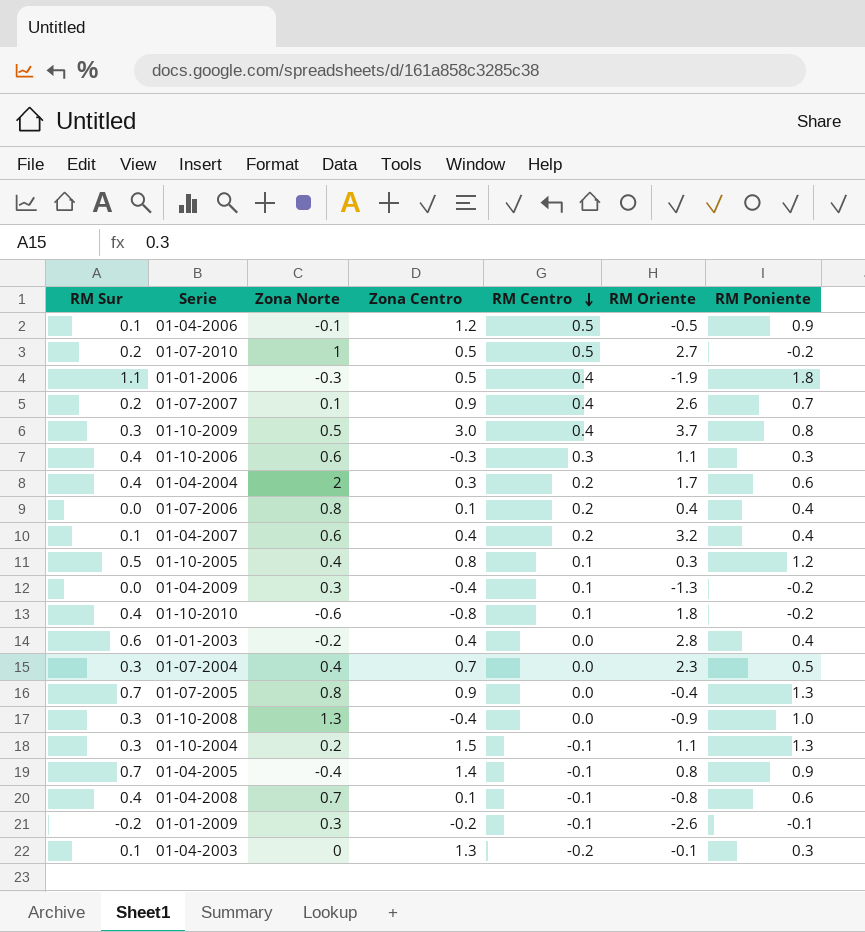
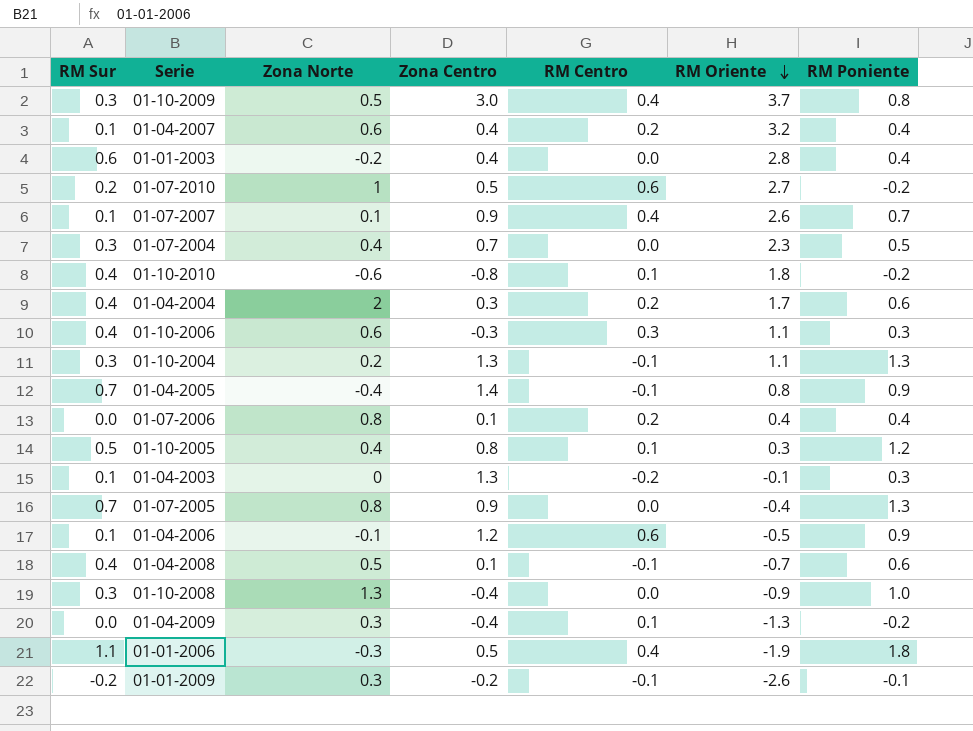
row order: RM Centro descending -> RM Oriente descending
01-07-2010 | RM Centro: 0.5 -> 0.6
01-07-2007 | RM Sur: 0.2 -> 0.1
01-10-2004 | Zona Centro: 1.5 -> 1.3
01-04-2006 | RM Centro: 0.5 -> 0.6
01-04-2008 | Zona Norte: 0.7 -> 0.5
01-04-2008 | RM Oriente: -0.8 -> -0.7

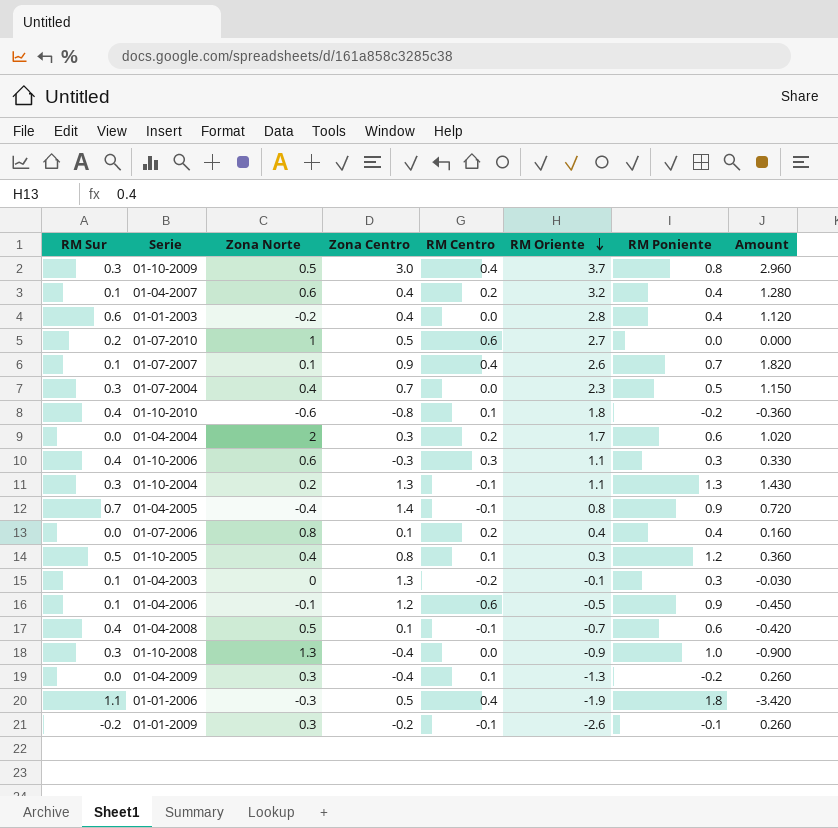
column Amount | formula: none -> [RM Oriente] * [RM Poniente]
row 01-07-2005: 0.7 | 0.8 | 0.9 | 0.0 | -0.4 | 1.3 -> none
01-07-2010 | RM Poniente: -0.2 -> 0.0
01-04-2004 | RM Sur: 0.4 -> 0.0

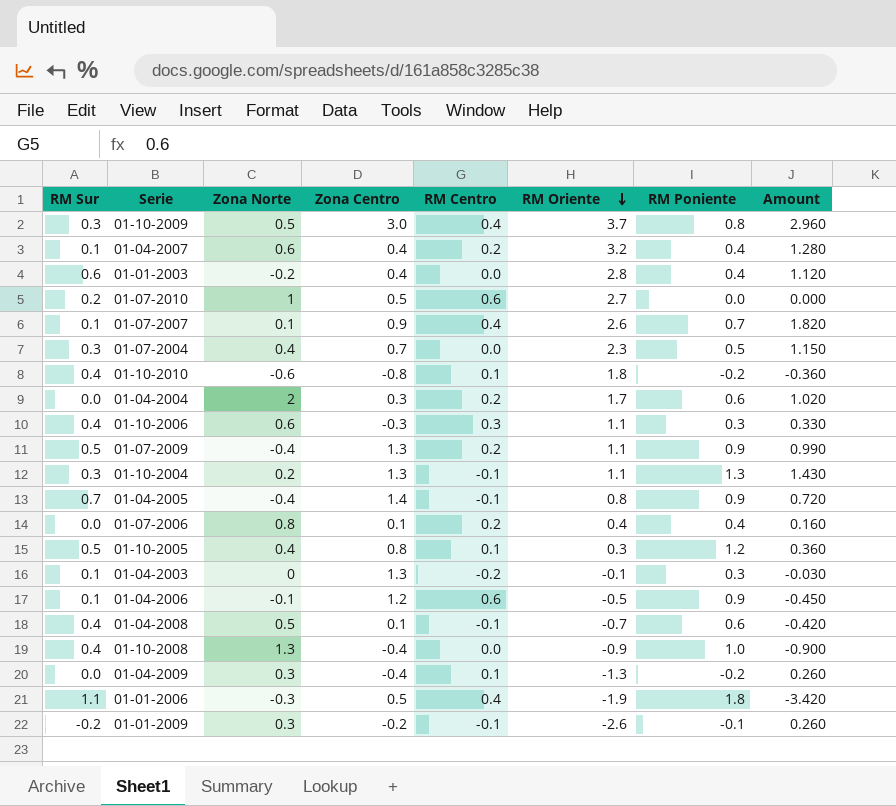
row 01-07-2009: none -> 0.5 | -0.4 | 1.3 | 0.2 | 1.1 | 0.9 | 0.990
01-10-2008 | RM Sur: 0.3 -> 0.4

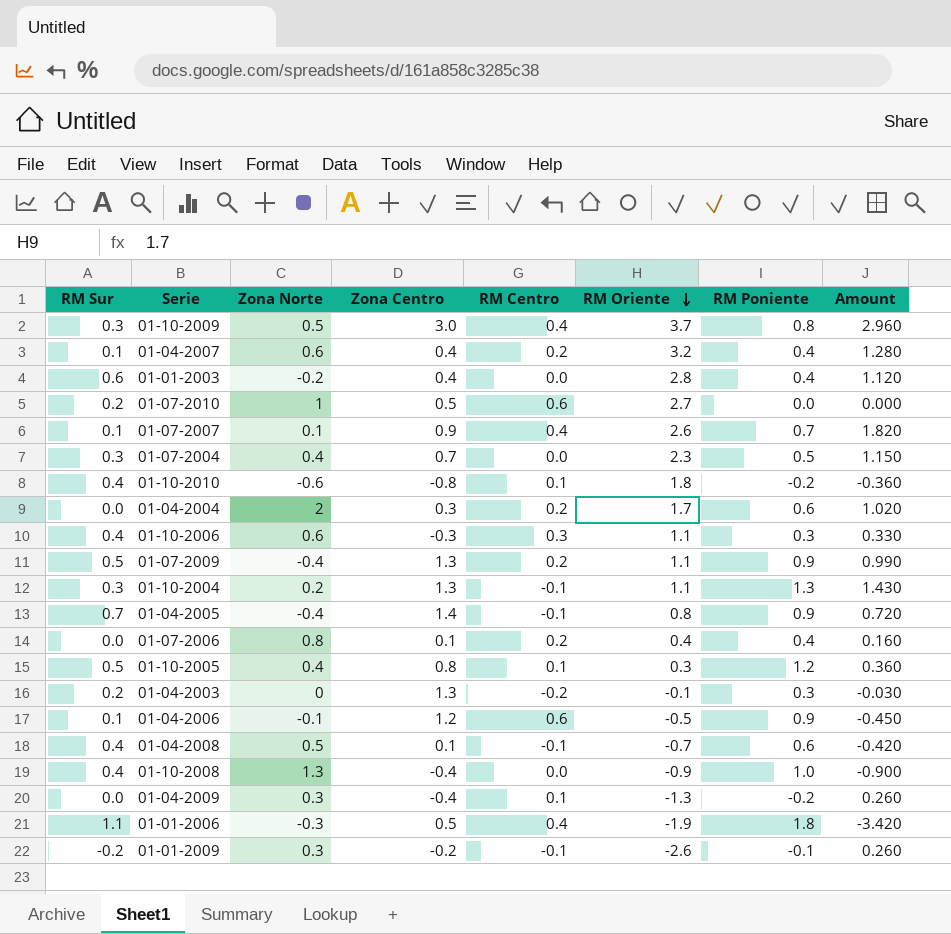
01-04-2003 | RM Sur: 0.1 -> 0.2

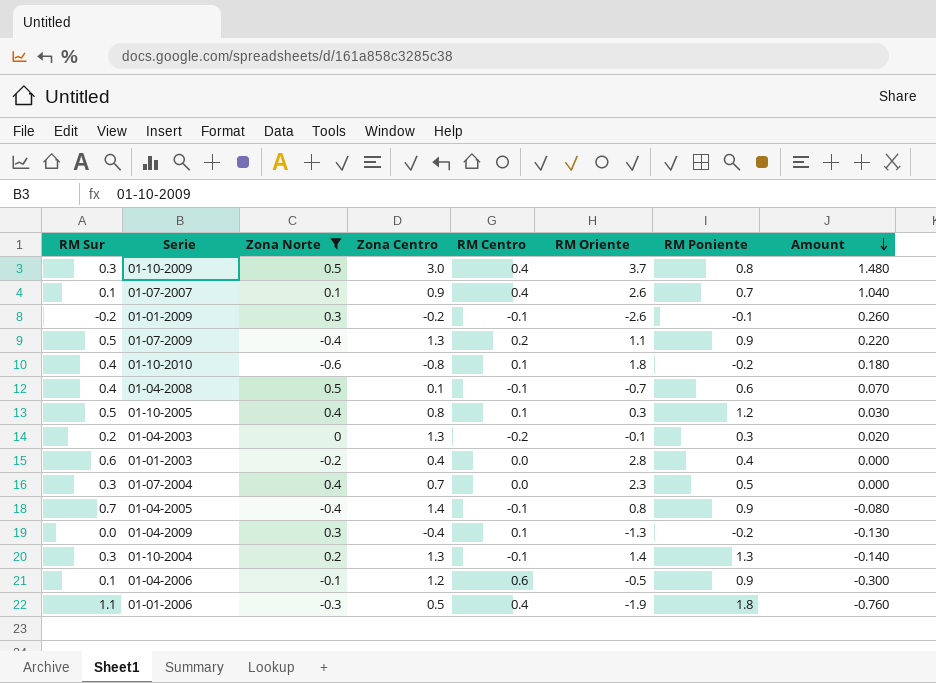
filter: none -> Zona Norte <= 0.5
row order: RM Oriente descending -> Amount descending
column Amount | formula: [RM Oriente] * [RM Poniente] -> [RM Centro] * [RM Oriente]
01-10-2004 | RM Oriente: 1.1 -> 1.4

